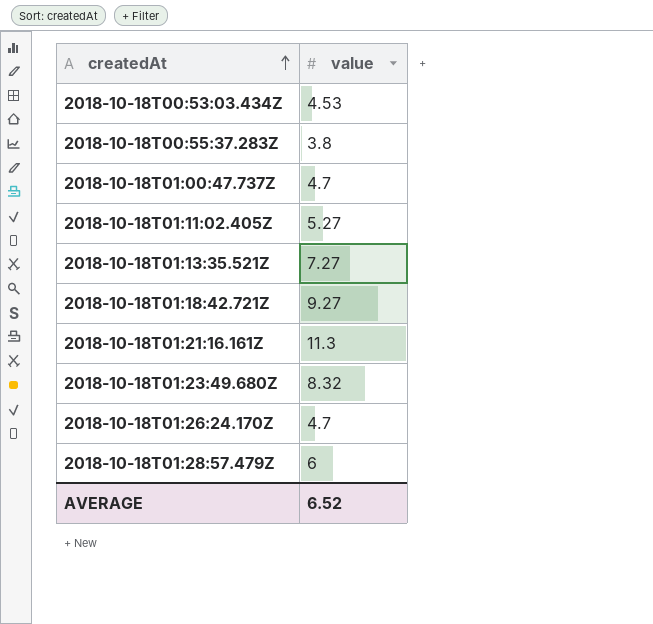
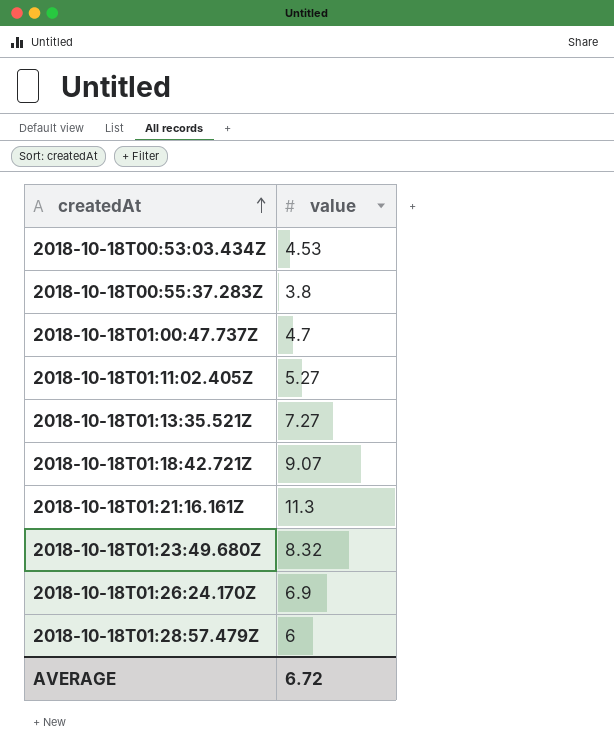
2018-10-18T01:18:42.721Z | value: 9.27 -> 9.07
2018-10-18T01:26:24.170Z | value: 4.7 -> 6.9
AVERAGE | value: 6.52 -> 6.72

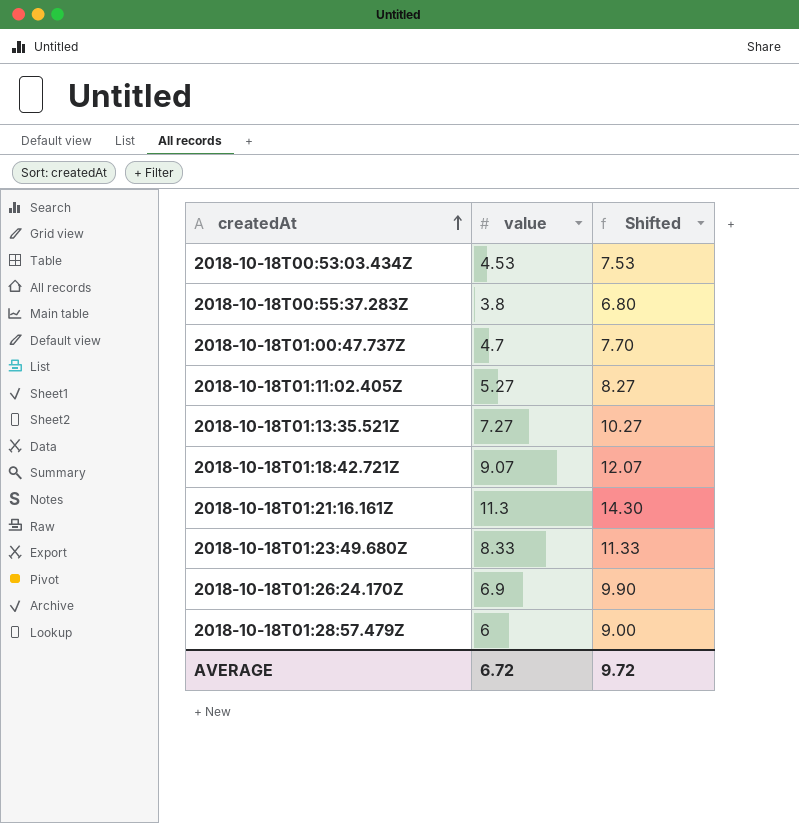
column Shifted | formula: none -> [value] + 3
2018-10-18T01:23:49.680Z | value: 8.32 -> 8.33

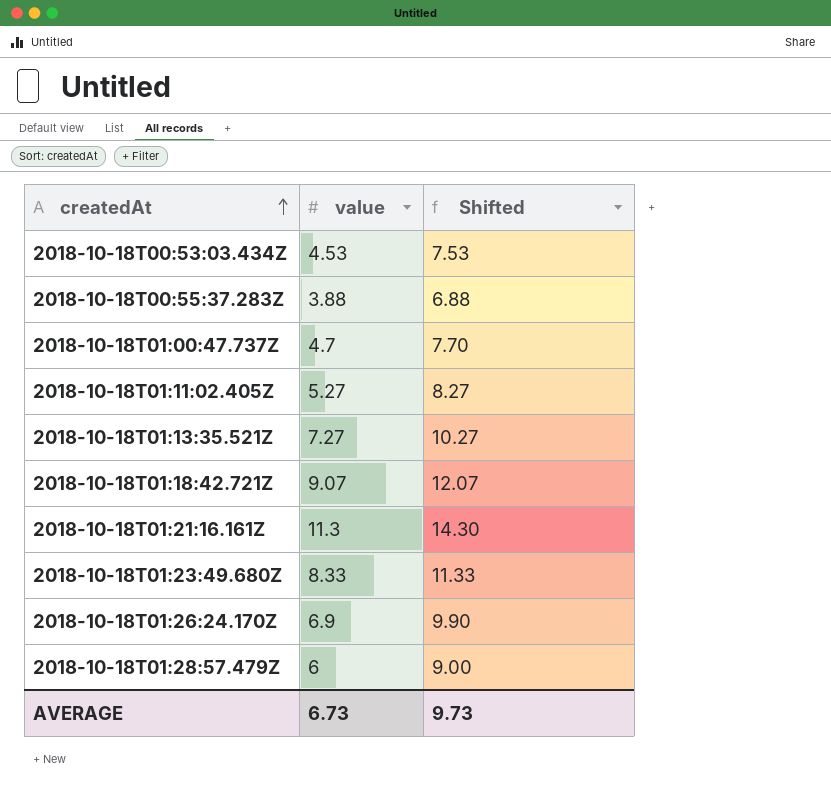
2018-10-18T00:55:37.283Z | value: 3.8 -> 3.88
2018-10-18T00:55:37.283Z | Shifted: 6.80 -> 6.88
AVERAGE | value: 6.72 -> 6.73
AVERAGE | Shifted: 9.72 -> 9.73

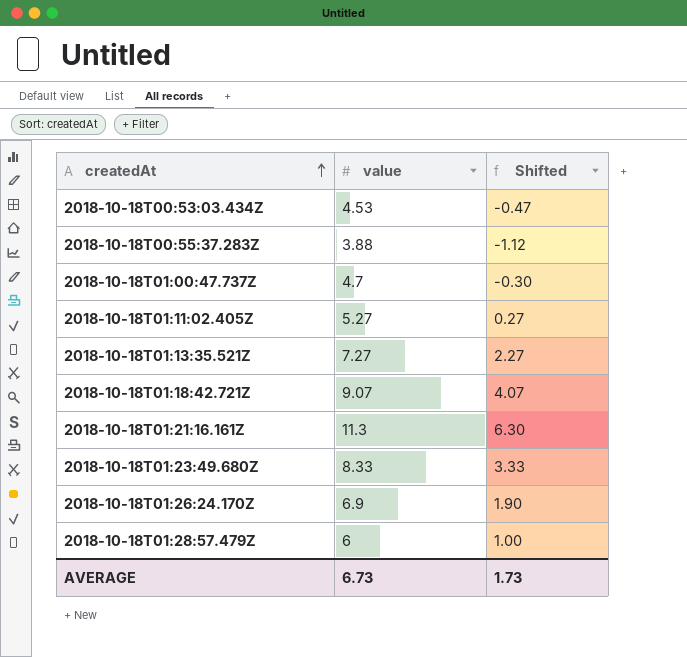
column Shifted | formula: [value] + 3 -> [value] - 5
AVERAGE | Shifted: 9.73 -> 1.73

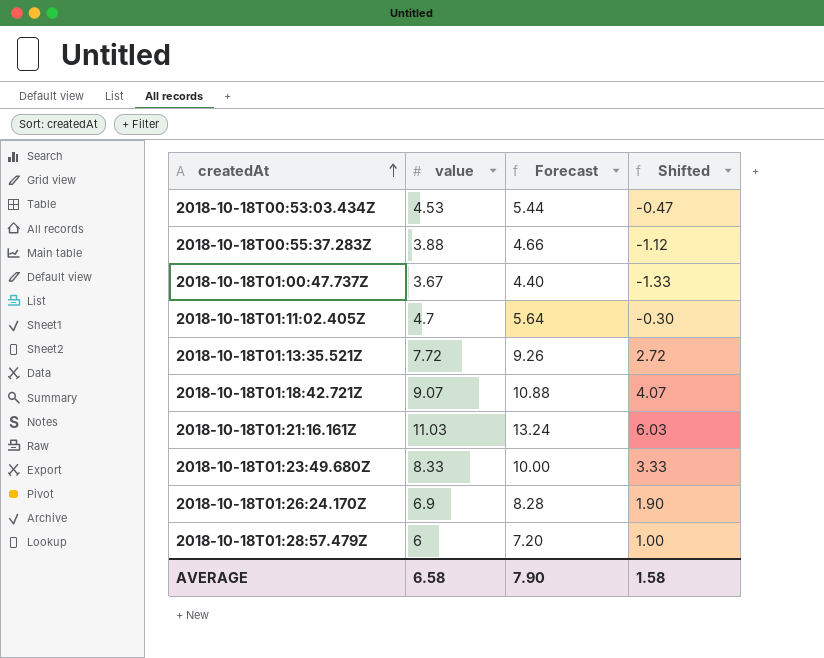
column Forecast | formula: none -> [value] * 1.2
2018-10-18T01:00:47.737Z | value: 4.7 -> 3.67
2018-10-18T01:00:47.737Z | Shifted: -0.30 -> -1.33
2018-10-18T01:11:02.405Z | value: 5.27 -> 4.7
2018-10-18T01:11:02.405Z | Shifted: 0.27 -> -0.30
2018-10-18T01:13:35.521Z | value: 7.27 -> 7.72
2018-10-18T01:13:35.521Z | Shifted: 2.27 -> 2.72
2018-10-18T01:21:16.161Z | value: 11.3 -> 11.03
2018-10-18T01:21:16.161Z | Shifted: 6.30 -> 6.03
AVERAGE | value: 6.73 -> 6.58
AVERAGE | Shifted: 1.73 -> 1.58

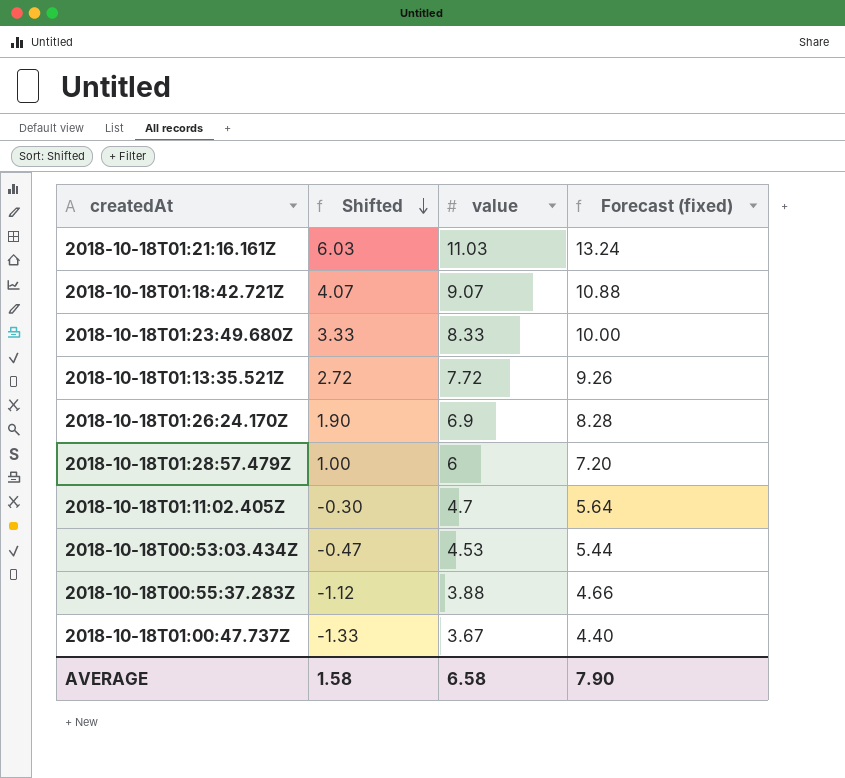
row order: createdAt ascending -> Shifted descending
column Shifted | position: 4 -> 2
column name: Forecast -> Forecast (fixed)

